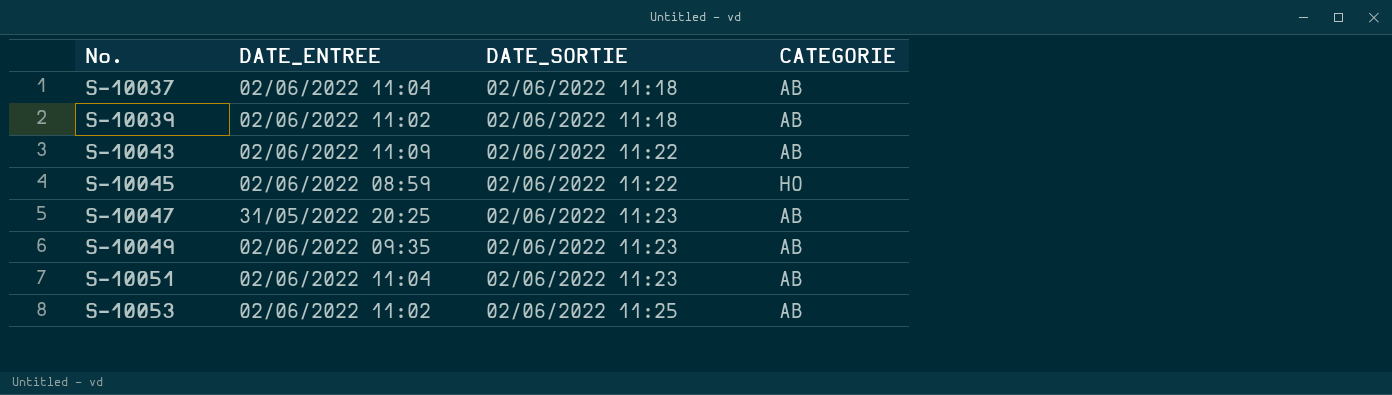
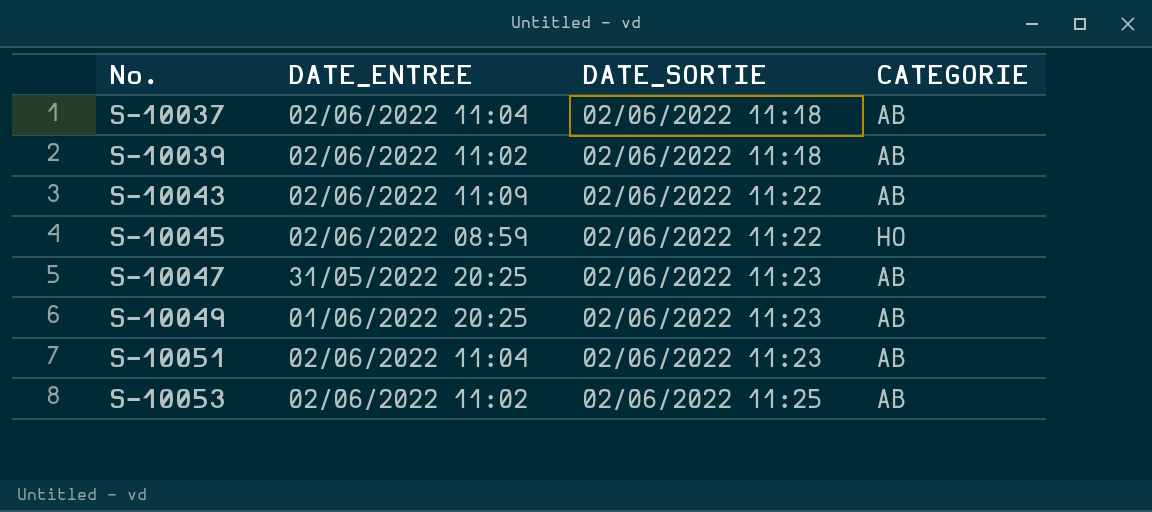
S-10049 | DATE_ENTREE: 02/06/2022 09:35 -> 01/06/2022 20:25

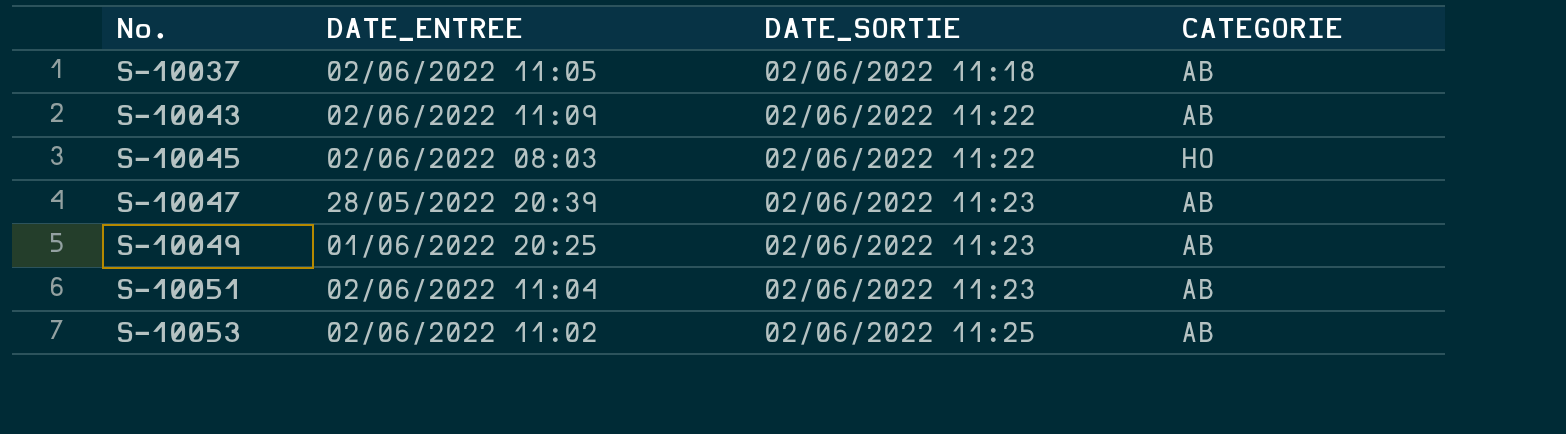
row S-10039: 02/06/2022 11:02 | 02/06/2022 11:18 | AB -> none
S-10037 | DATE_ENTREE: 02/06/2022 11:04 -> 02/06/2022 11:05
S-10045 | DATE_ENTREE: 02/06/2022 08:59 -> 02/06/2022 08:03
S-10047 | DATE_ENTREE: 31/05/2022 20:25 -> 28/05/2022 20:39

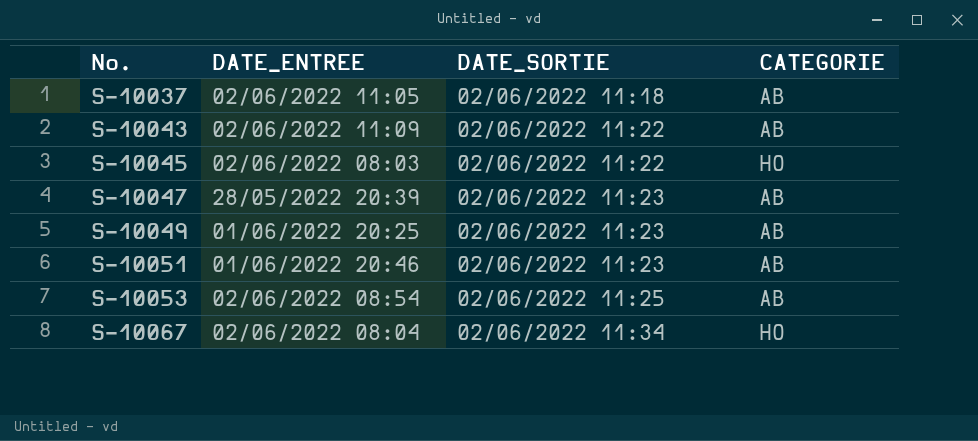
S-10051 | DATE_ENTREE: 02/06/2022 11:04 -> 01/06/2022 20:46
S-10053 | DATE_ENTREE: 02/06/2022 11:02 -> 02/06/2022 08:54
row S-10067: none -> 02/06/2022 08:04 | 02/06/2022 11:34 | HO

